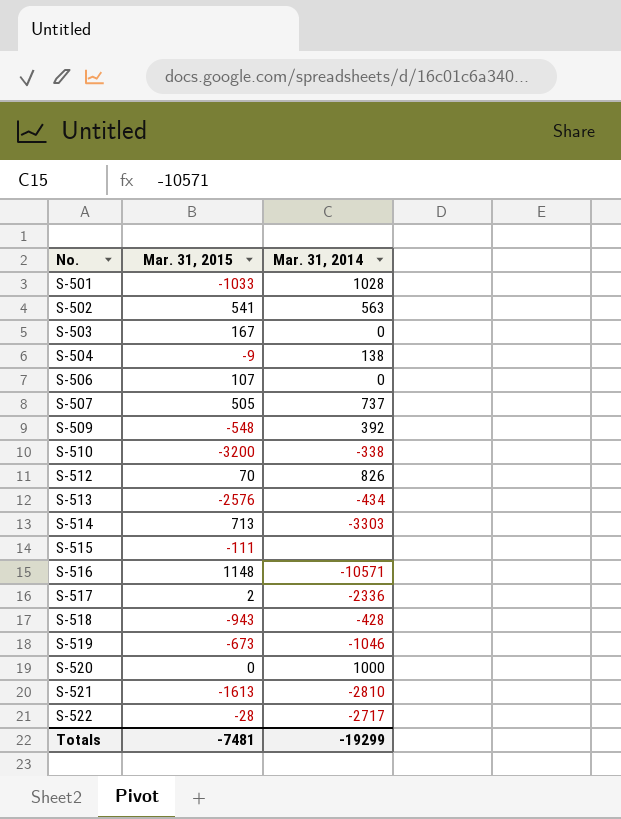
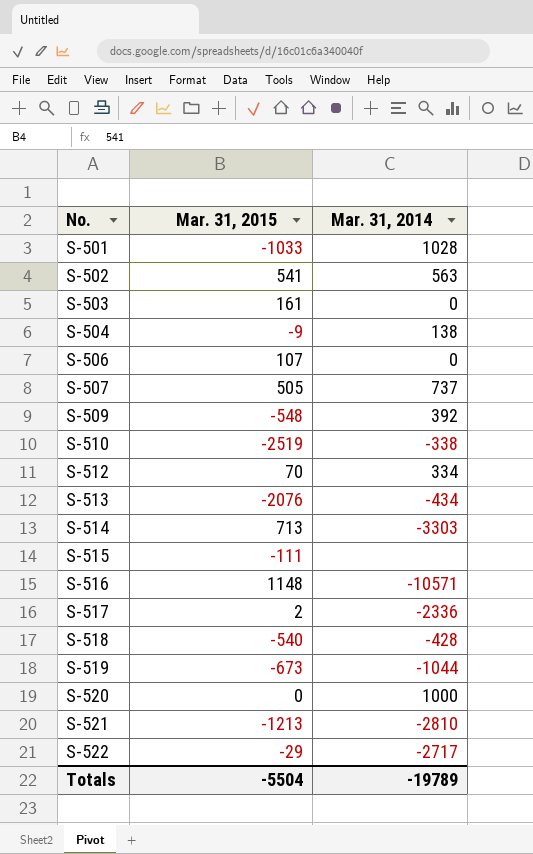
S-503 | Mar. 31, 2015: 167 -> 161
S-510 | Mar. 31, 2015: -3200 -> -2519
S-512 | Mar. 31, 2014: 826 -> 334
S-513 | Mar. 31, 2015: -2576 -> -2076
S-518 | Mar. 31, 2015: -943 -> -540
S-519 | Mar. 31, 2014: -1046 -> -1044
S-521 | Mar. 31, 2015: -1613 -> -1213
S-522 | Mar. 31, 2015: -28 -> -29
Totals | Mar. 31, 2015: -7481 -> -5504
Totals | Mar. 31, 2014: -19299 -> -19789

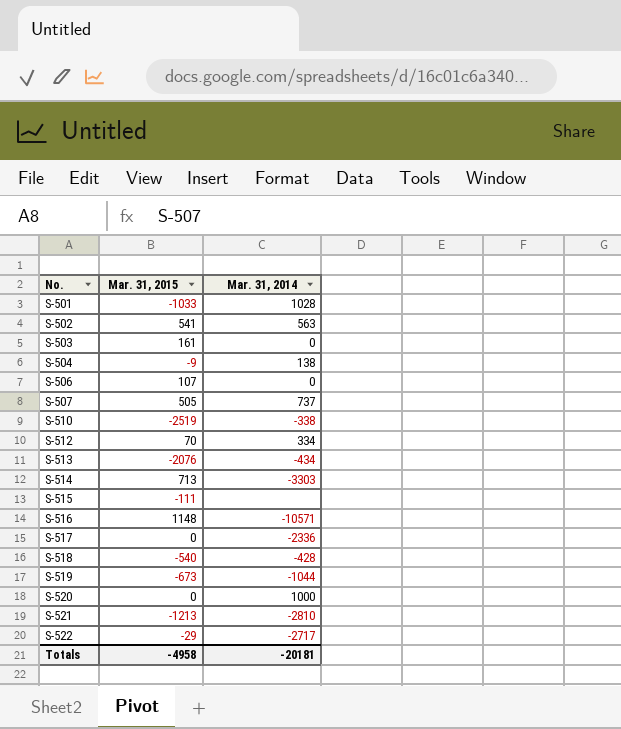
row S-509: -548 | 392 -> none
S-517 | Mar. 31, 2015: 2 -> 0
Totals | Mar. 31, 2015: -5504 -> -4958
Totals | Mar. 31, 2014: -19789 -> -20181

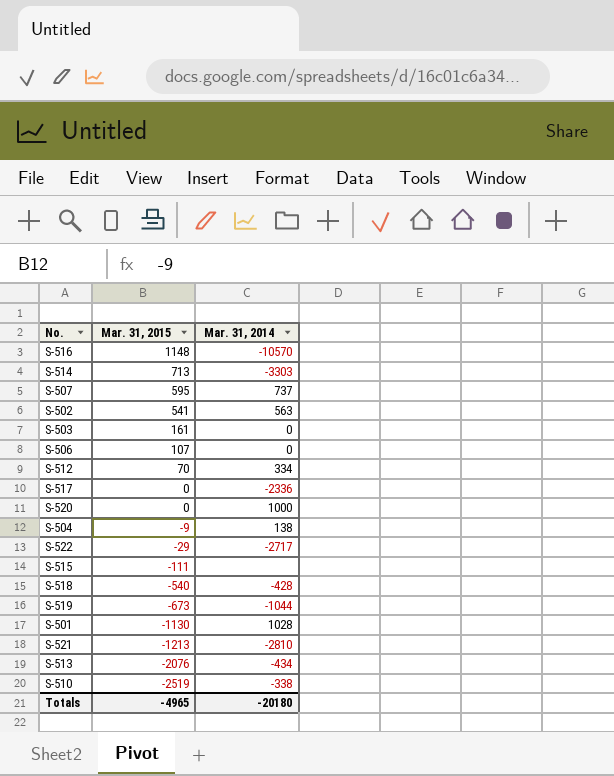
row order: No. ascending -> Mar. 31, 2015 descending
S-516 | Mar. 31, 2014: -10571 -> -10570
S-507 | Mar. 31, 2015: 505 -> 595
S-501 | Mar. 31, 2015: -1033 -> -1130
Totals | Mar. 31, 2015: -4958 -> -4965
Totals | Mar. 31, 2014: -20181 -> -20180

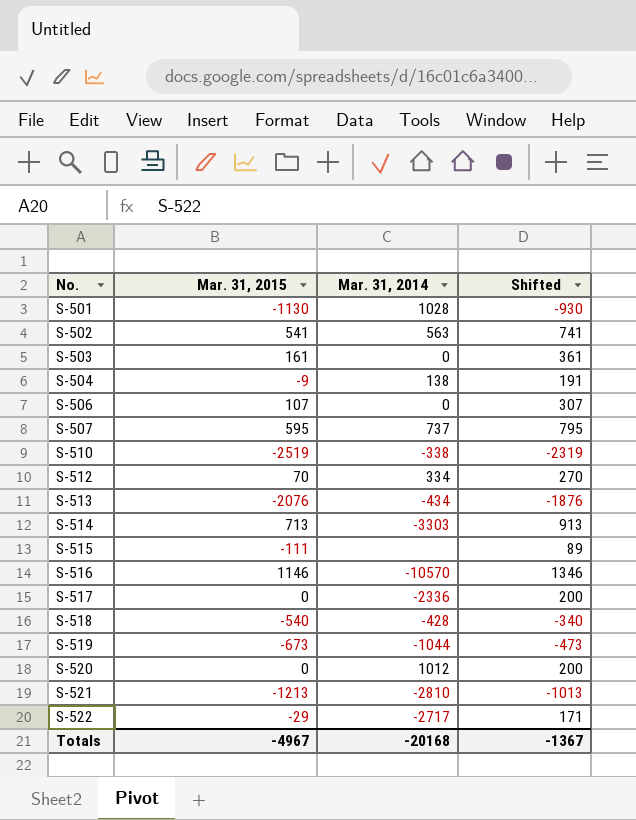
row order: Mar. 31, 2015 descending -> No. ascending
column Shifted | formula: none -> [Mar. 31, 2015] + 200
S-516 | Mar. 31, 2015: 1148 -> 1146
S-520 | Mar. 31, 2014: 1000 -> 1012
Totals | Mar. 31, 2015: -4965 -> -4967
Totals | Mar. 31, 2014: -20180 -> -20168

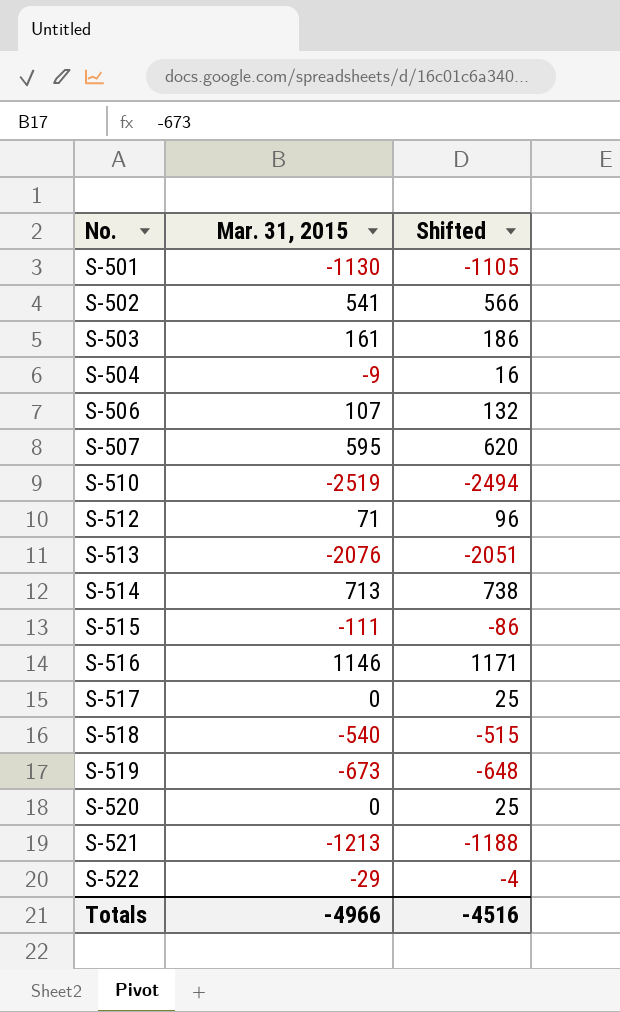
column Mar. 31, 2014 | position: 3 -> none
column Shifted | formula: [Mar. 31, 2015] + 200 -> [Mar. 31, 2015] + 25
S-512 | Mar. 31, 2015: 70 -> 71
Totals | Mar. 31, 2015: -4967 -> -4966
Totals | Shifted: -1367 -> -4516

